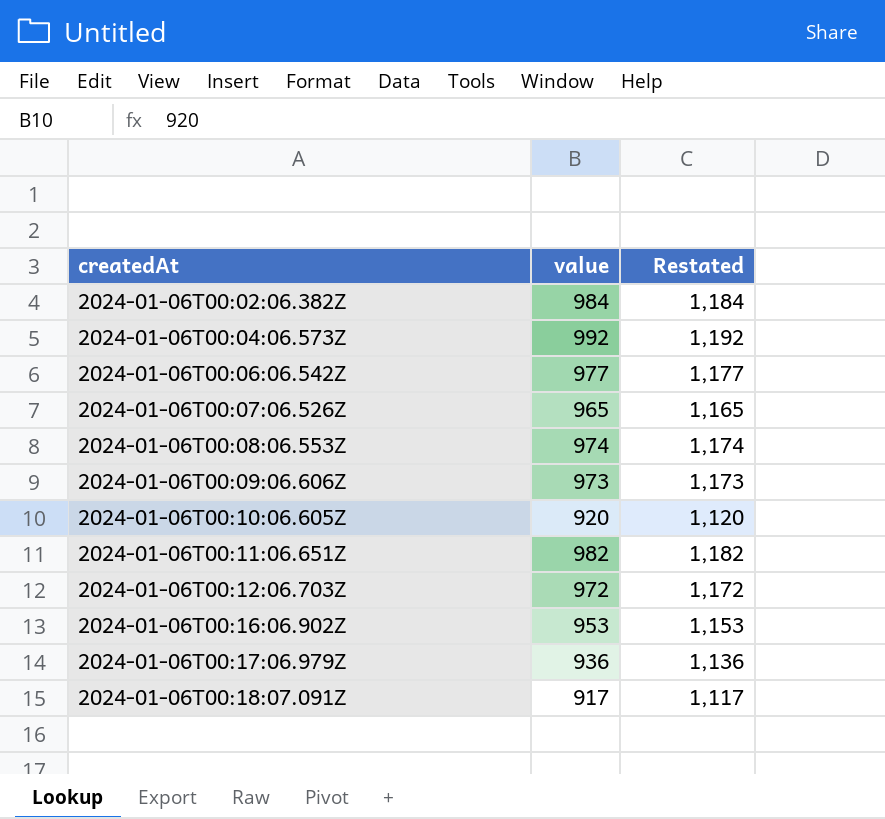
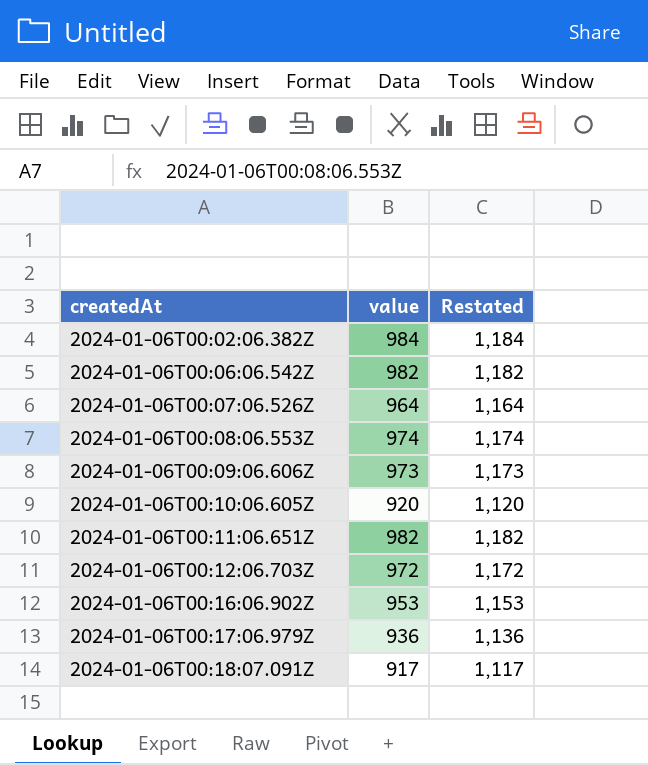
row 2024-01-06T00:04:06.573Z: 992 | 1,192 -> none
2024-01-06T00:06:06.542Z | value: 977 -> 982
2024-01-06T00:06:06.542Z | Restated: 1,177 -> 1,182
2024-01-06T00:07:06.526Z | value: 965 -> 964
2024-01-06T00:07:06.526Z | Restated: 1,165 -> 1,164

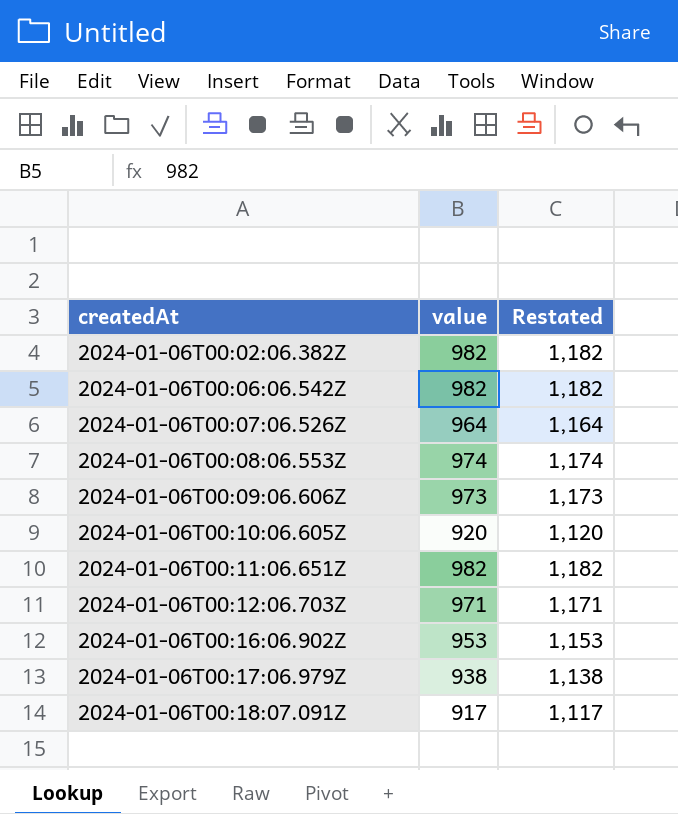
2024-01-06T00:02:06.382Z | value: 984 -> 982
2024-01-06T00:02:06.382Z | Restated: 1,184 -> 1,182
2024-01-06T00:12:06.703Z | value: 972 -> 971
2024-01-06T00:12:06.703Z | Restated: 1,172 -> 1,171
2024-01-06T00:17:06.979Z | value: 936 -> 938
2024-01-06T00:17:06.979Z | Restated: 1,136 -> 1,138

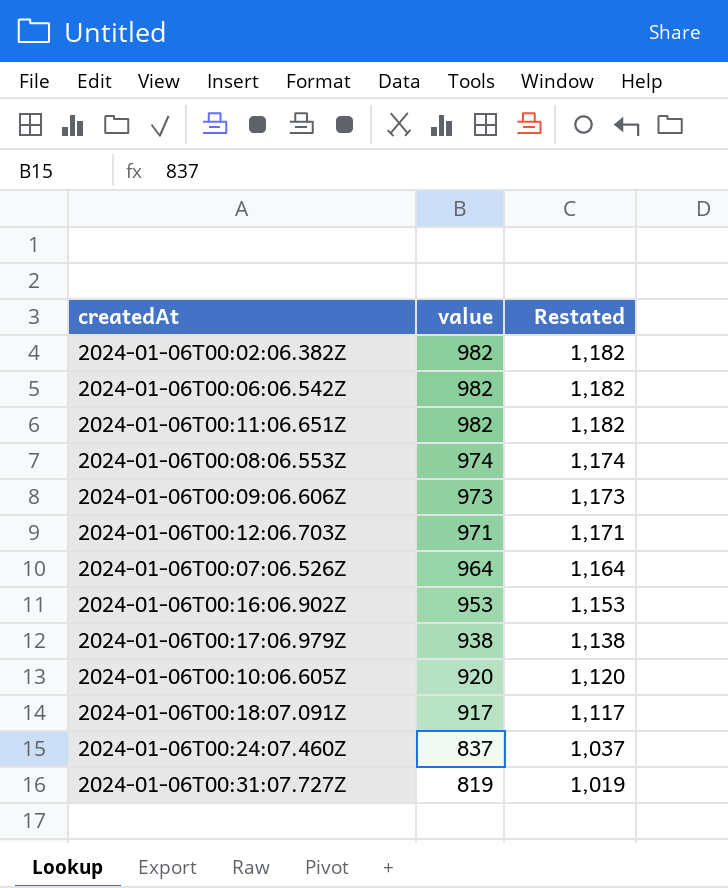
row order: createdAt ascending -> value descending
row 2024-01-06T00:24:07.460Z: none -> 837 | 1,037
row 2024-01-06T00:31:07.727Z: none -> 819 | 1,019

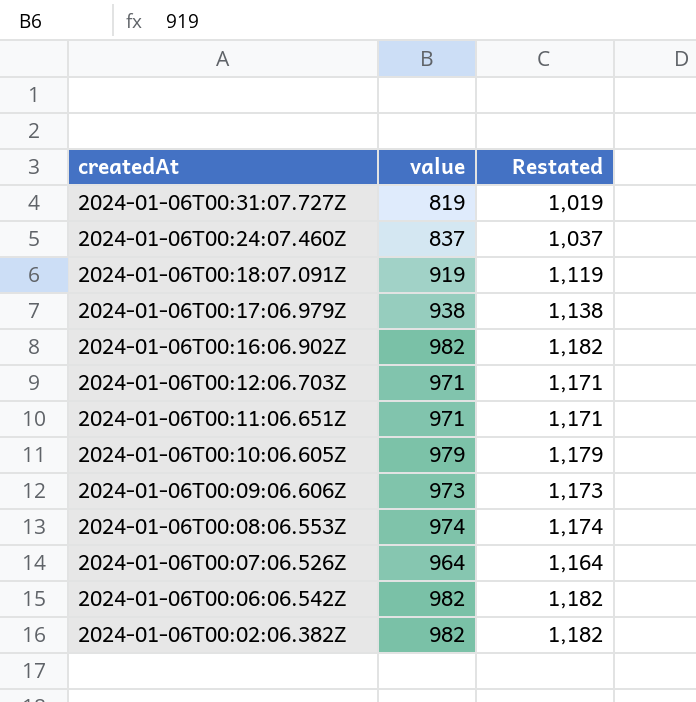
row order: value descending -> createdAt descending
2024-01-06T00:18:07.091Z | value: 917 -> 919
2024-01-06T00:18:07.091Z | Restated: 1,117 -> 1,119
2024-01-06T00:16:06.902Z | value: 953 -> 982
2024-01-06T00:16:06.902Z | Restated: 1,153 -> 1,182
2024-01-06T00:11:06.651Z | value: 982 -> 971
2024-01-06T00:11:06.651Z | Restated: 1,182 -> 1,171
2024-01-06T00:10:06.605Z | value: 920 -> 979
2024-01-06T00:10:06.605Z | Restated: 1,120 -> 1,179

